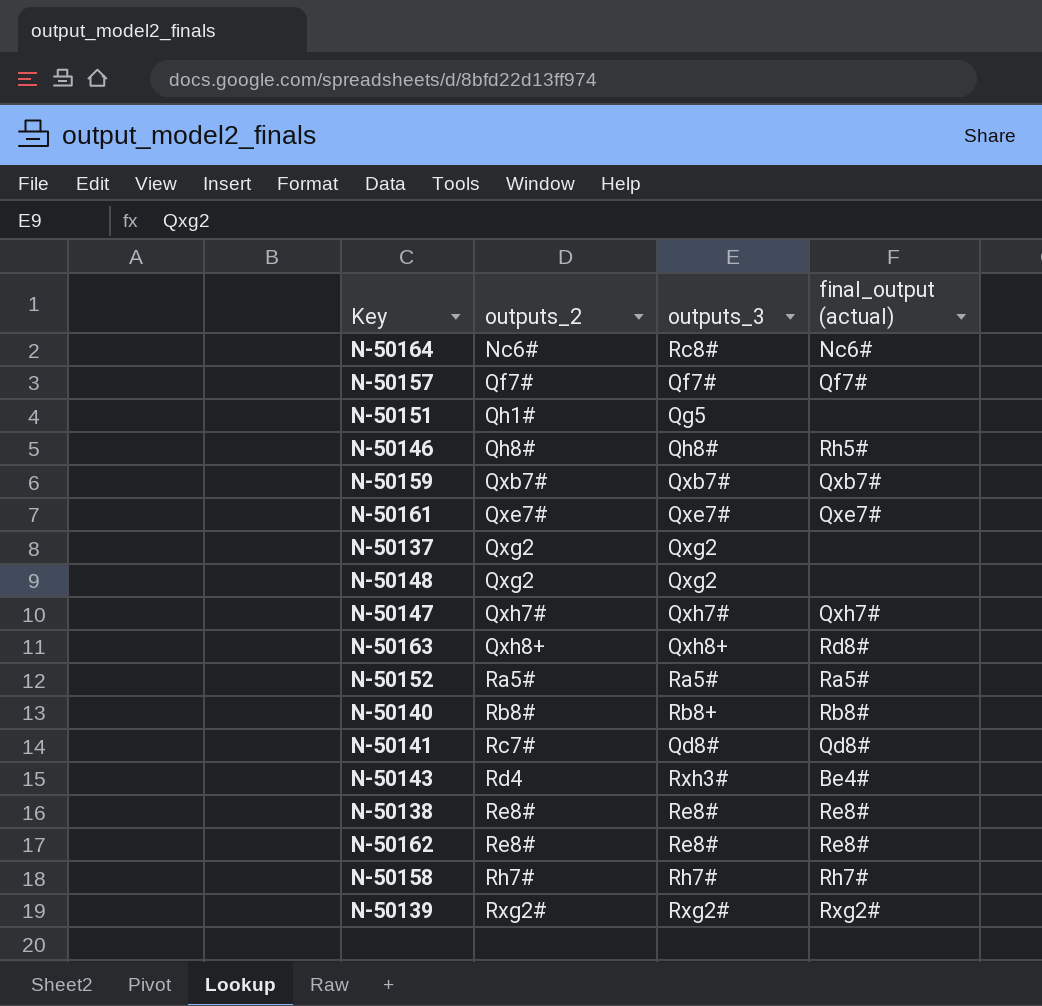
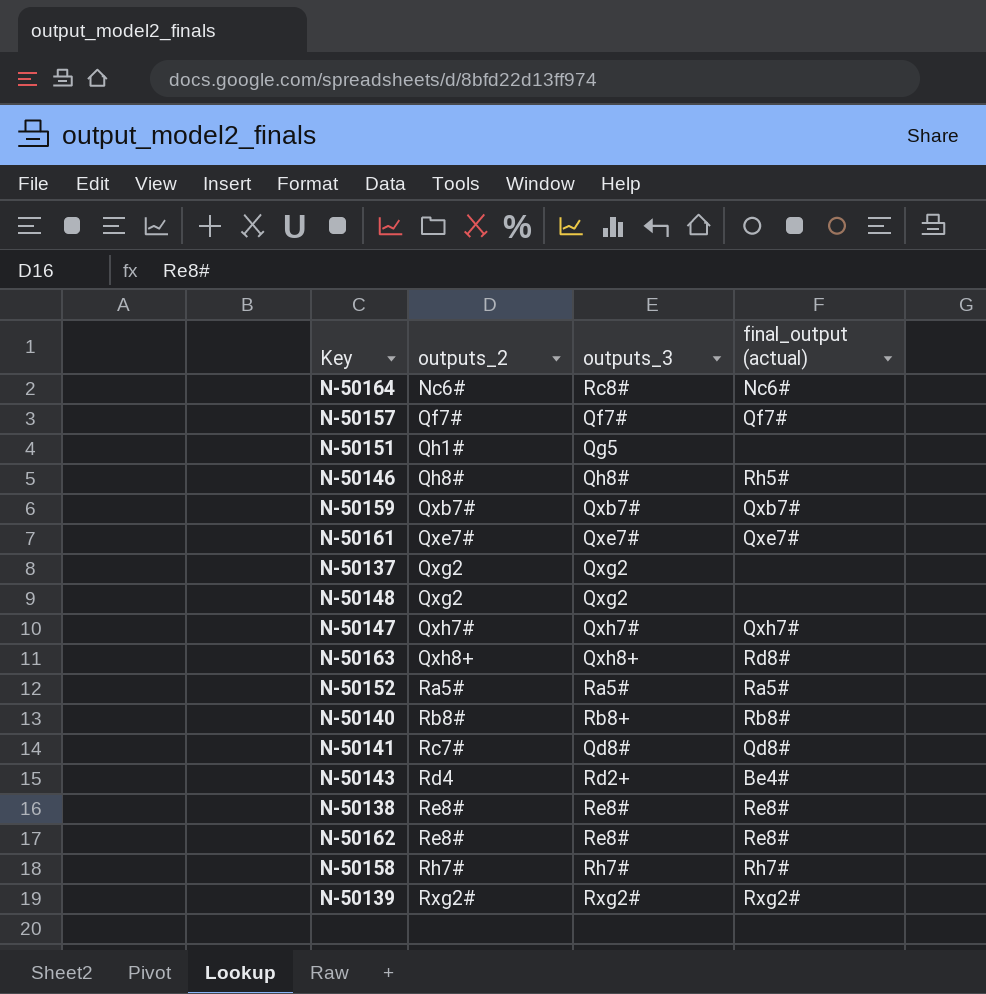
N-50143 | outputs_3: Rxh3# -> Rd2+

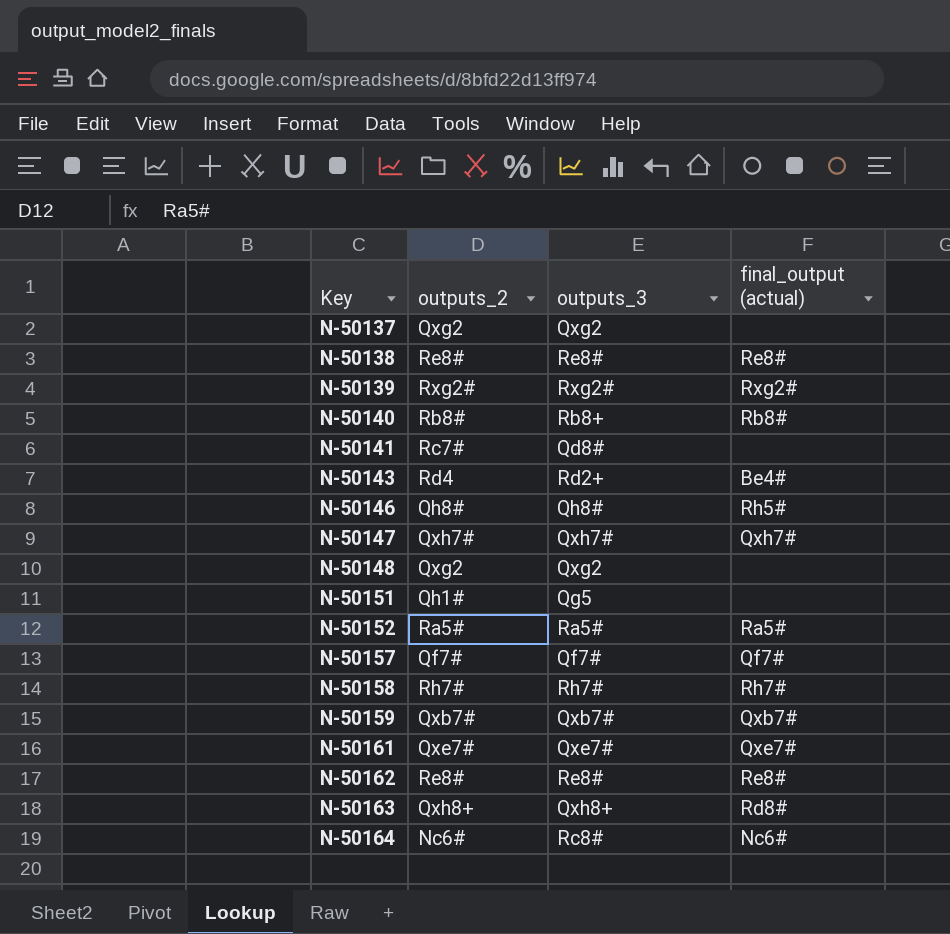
row order: outputs_2 ascending -> Key ascending
N-50141 | final_output (actual): Qd8# -> none

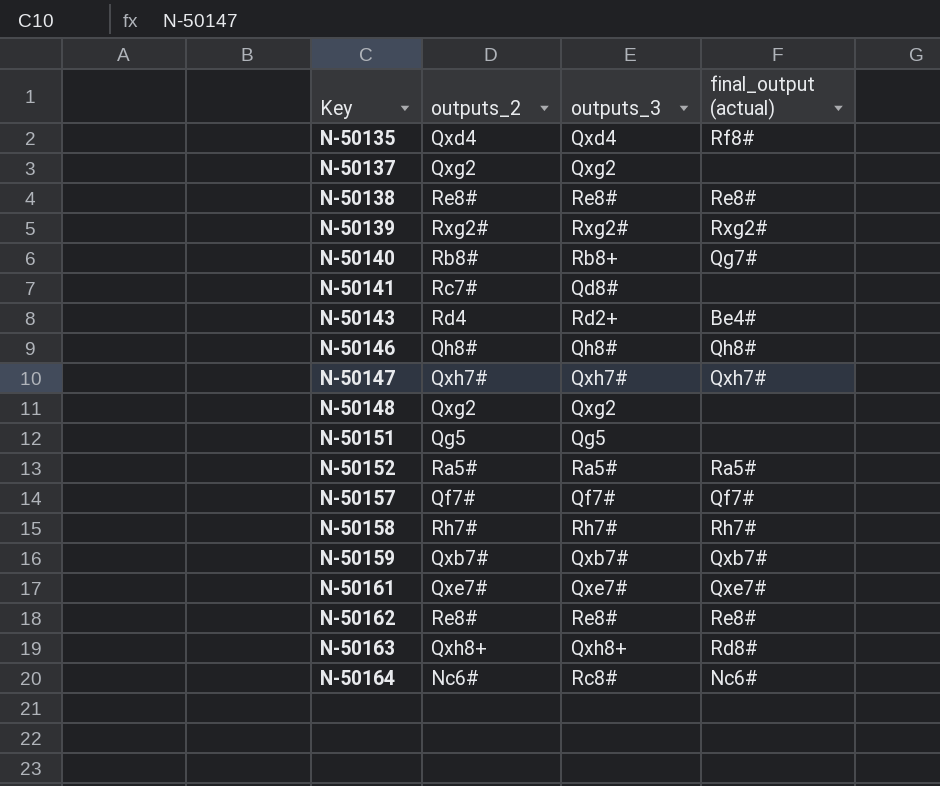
row N-50135: none -> Qxd4 | Qxd4 | Rf8#
N-50140 | final_output (actual): Rb8# -> Qg7#
N-50146 | final_output (actual): Rh5# -> Qh8#
N-50151 | outputs_2: Qh1# -> Qg5

